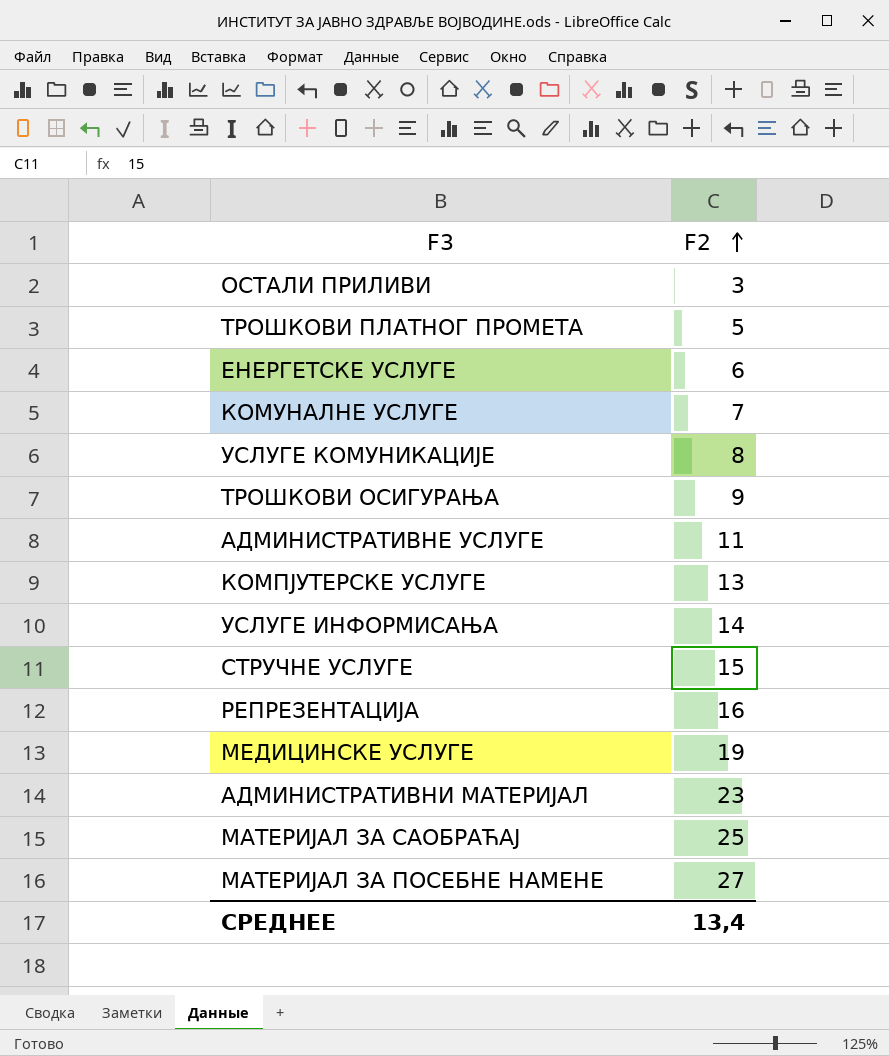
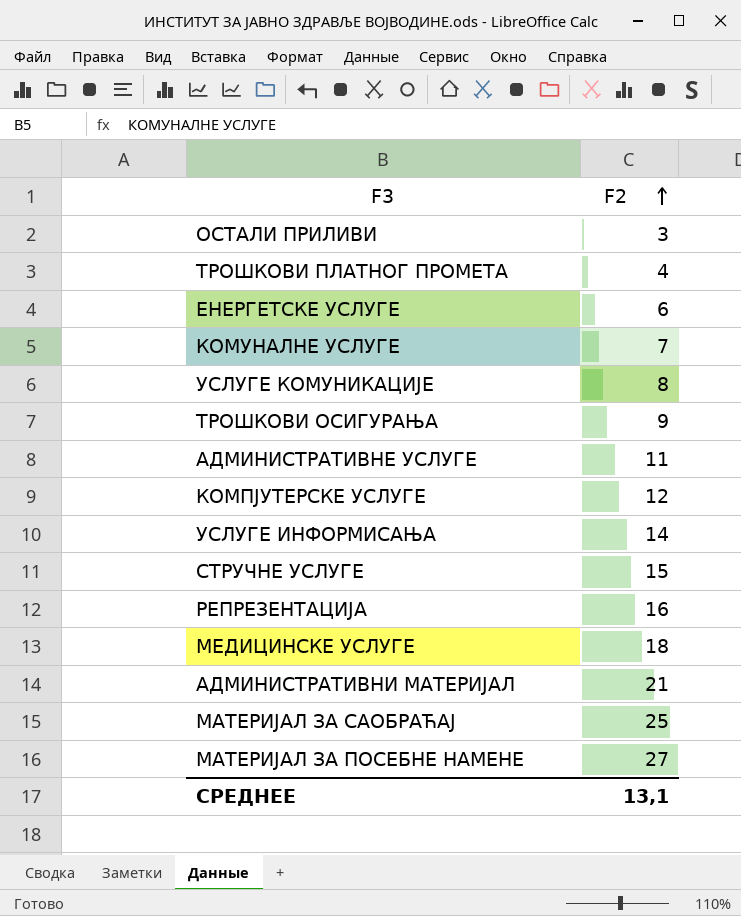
ТРОШКОВИ ПЛАТНОГ ПРОМЕТА | F2: 5 -> 4
КОМПЈУТЕРСКЕ УСЛУГЕ | F2: 13 -> 12
МЕДИЦИНСКЕ УСЛУГЕ | F2: 19 -> 18
АДМИНИСТРАТИВНИ МАТЕРИЈАЛ | F2: 23 -> 21
СРЕДНЕЕ | F2: 13,4 -> 13,1

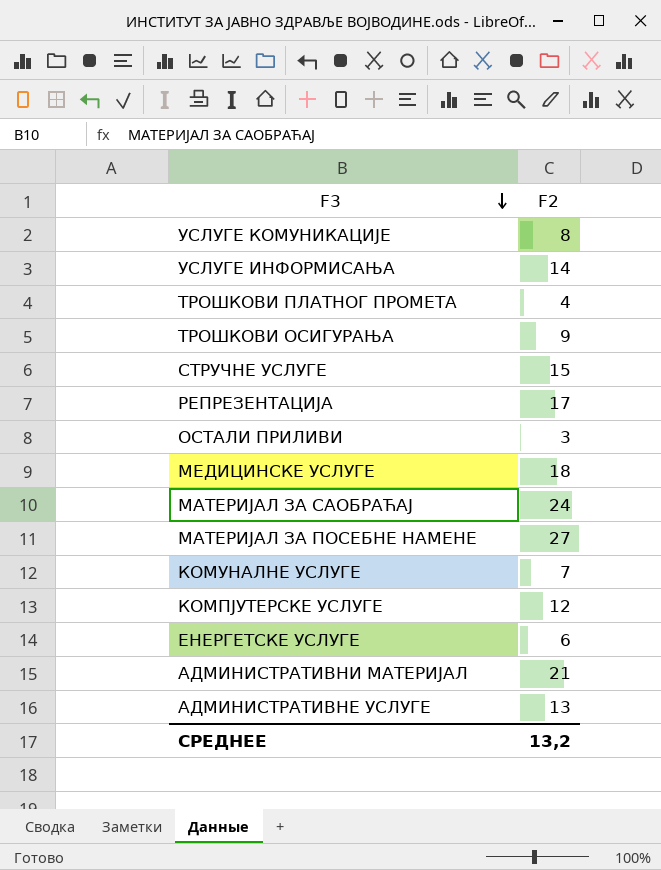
row order: F2 ascending -> F3 descending
РЕПРЕЗЕНТАЦИЈА | F2: 16 -> 17
МАТЕРИЈАЛ ЗА САОБРАЋАЈ | F2: 25 -> 24
АДМИНИСТРАТИВНЕ УСЛУГЕ | F2: 11 -> 13
СРЕДНЕЕ | F2: 13,1 -> 13,2

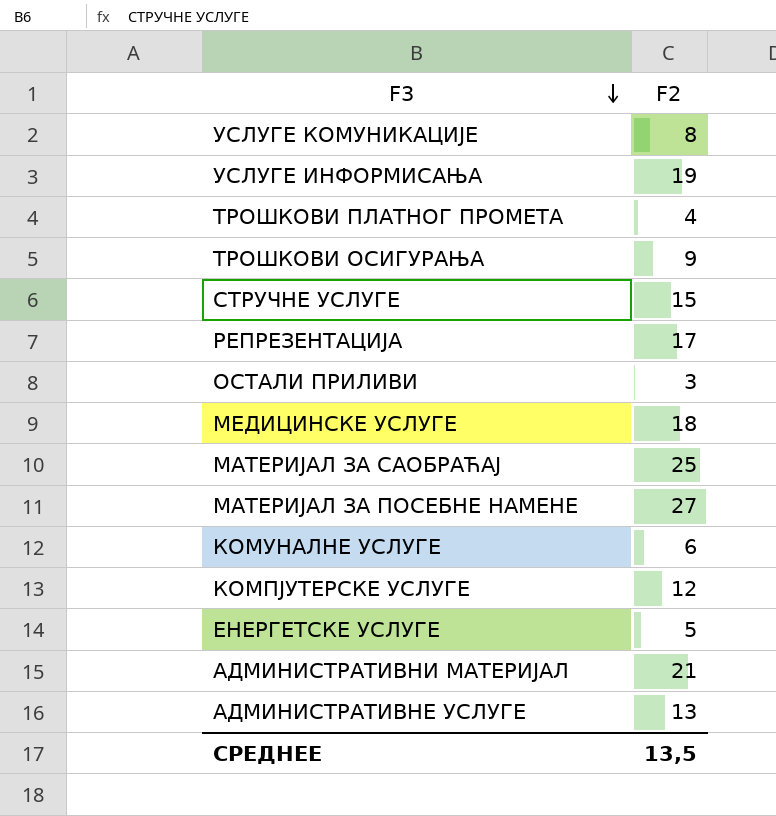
УСЛУГЕ ИНФОРМИСАЊА | F2: 14 -> 19
МАТЕРИЈАЛ ЗА САОБРАЋАЈ | F2: 24 -> 25
КОМУНАЛНЕ УСЛУГЕ | F2: 7 -> 6
ЕНЕРГЕТСКЕ УСЛУГЕ | F2: 6 -> 5
СРЕДНЕЕ | F2: 13,2 -> 13,5

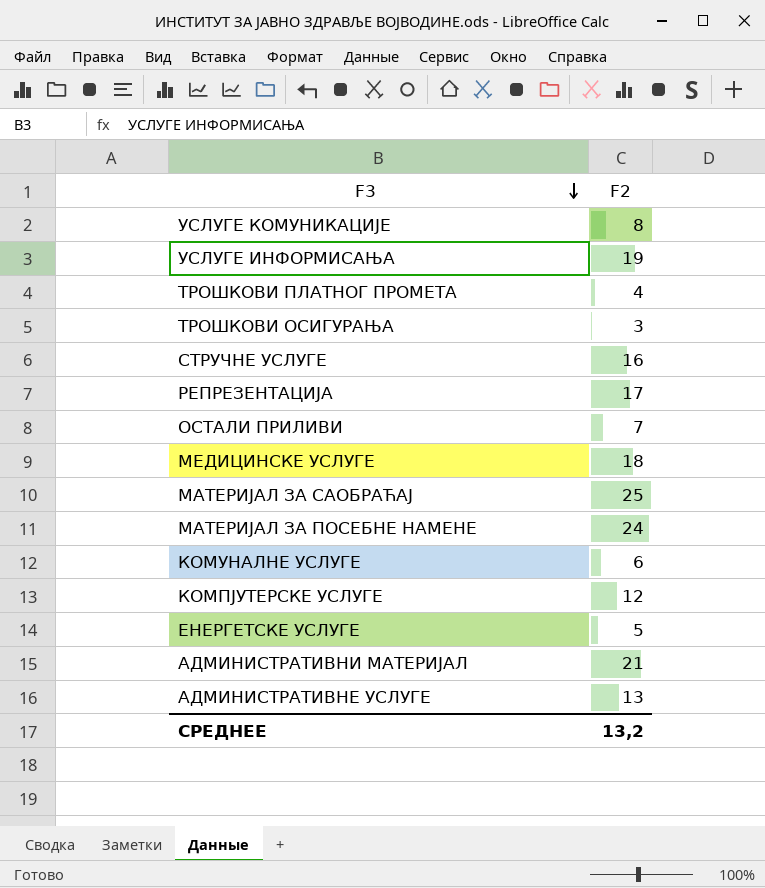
ТРОШКОВИ ОСИГУРАЊА | F2: 9 -> 3
СТРУЧНЕ УСЛУГЕ | F2: 15 -> 16
ОСТАЛИ ПРИЛИВИ | F2: 3 -> 7
МАТЕРИЈАЛ ЗА ПОСЕБНЕ НАМЕНЕ | F2: 27 -> 24
СРЕДНЕЕ | F2: 13,5 -> 13,2

